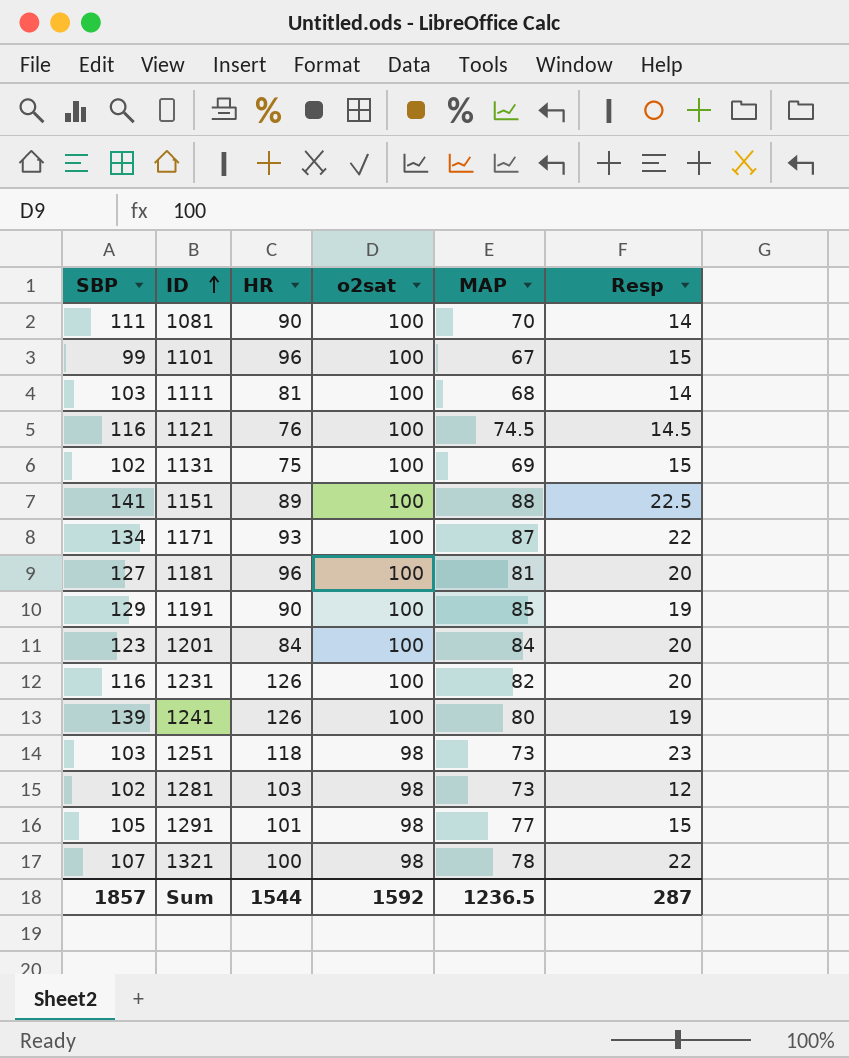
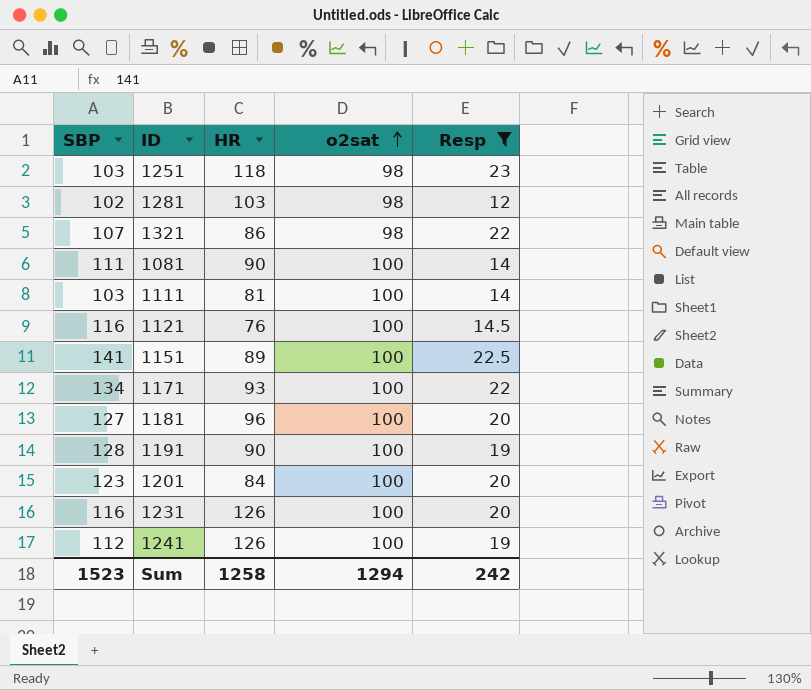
filter: none -> Resp != 15
row order: ID ascending -> o2sat ascending
column MAP | position: 5 -> none
1321 | HR: 100 -> 86
1191 | SBP: 129 -> 128
1241 | SBP: 139 -> 112
Sum | SBP: 1857 -> 1523
Sum | HR: 1544 -> 1258
Sum | o2sat: 1592 -> 1294
Sum | Resp: 287 -> 242

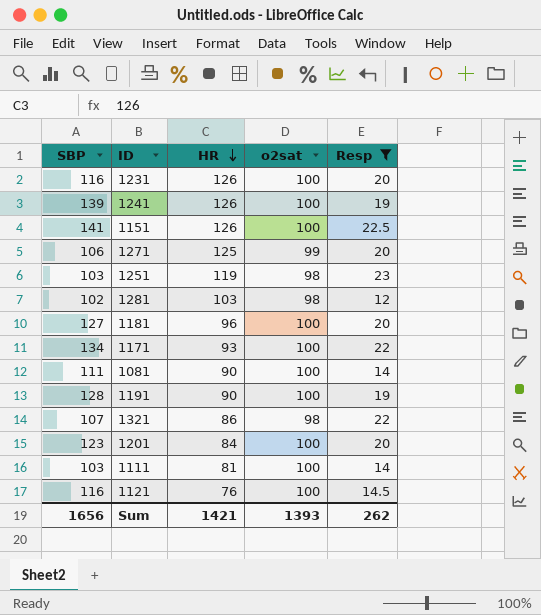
row order: o2sat ascending -> HR descending
1241 | SBP: 112 -> 139
1151 | HR: 89 -> 126
row 1271: none -> 106 | 125 | 99 | 20
1251 | HR: 118 -> 119
Sum | SBP: 1523 -> 1656
Sum | HR: 1258 -> 1421
Sum | o2sat: 1294 -> 1393
Sum | Resp: 242 -> 262

